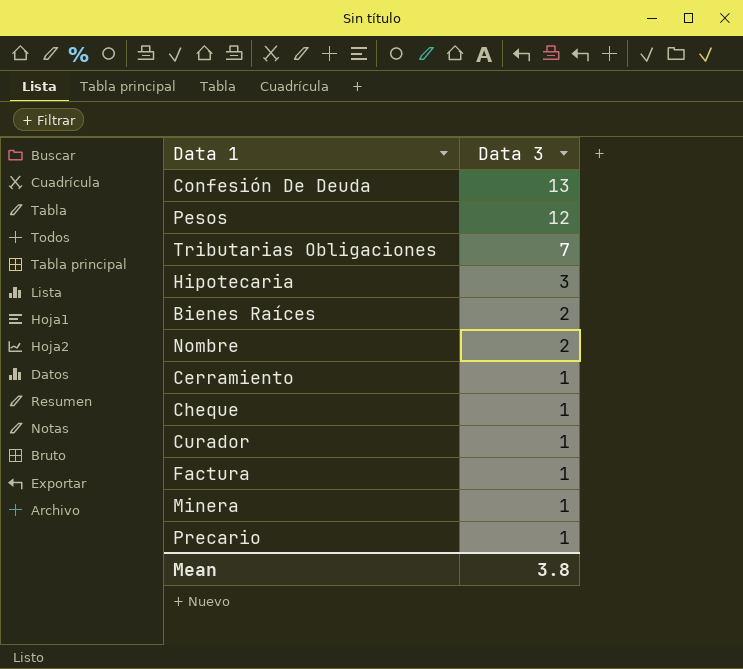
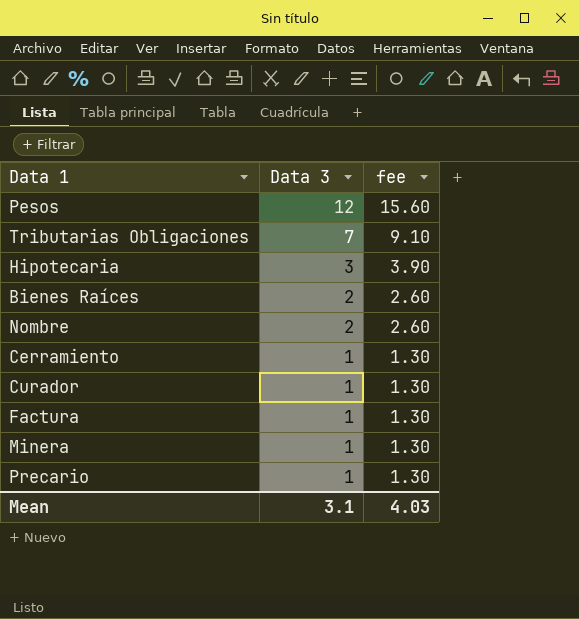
column fee | formula: none -> [Data 3] * 1.3
row Confesión De Deuda: 13 -> none
row Cheque: 1 -> none
Mean | Data 3: 3.8 -> 3.1

